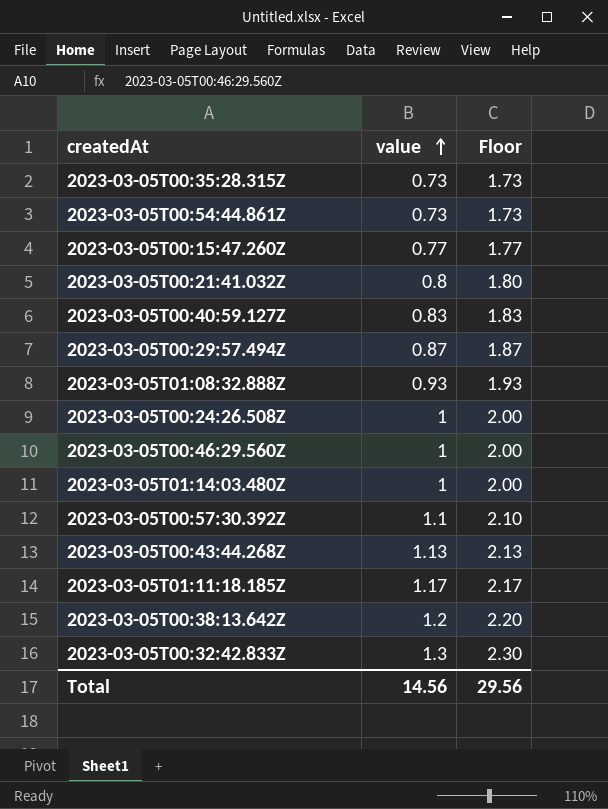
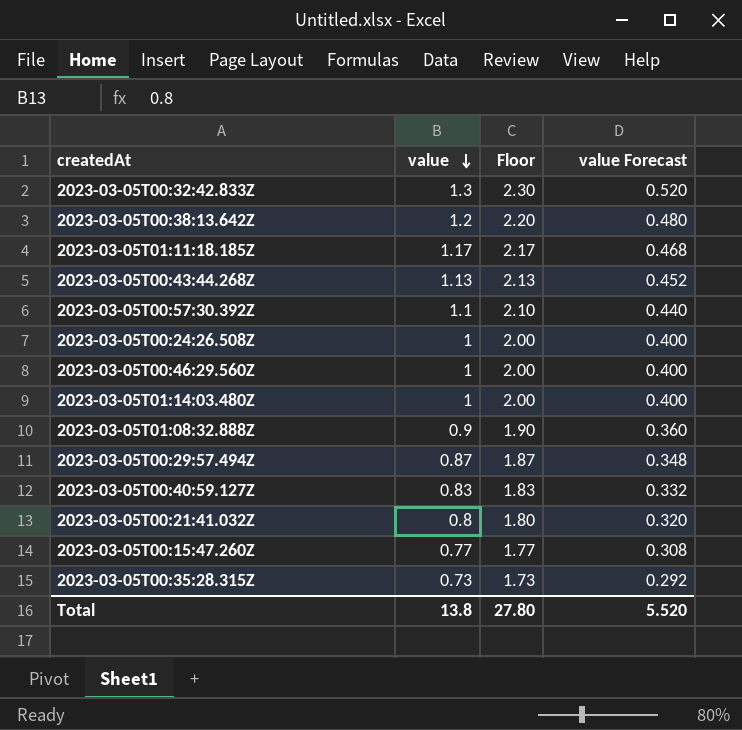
row order: value ascending -> value descending
column value Forecast | formula: none -> [value] * 0.4
row 2023-03-05T00:54:44.861Z: 0.73 | 1.73 -> none
2023-03-05T01:08:32.888Z | value: 0.93 -> 0.9
2023-03-05T01:08:32.888Z | Floor: 1.93 -> 1.90
Total | value: 14.56 -> 13.8
Total | Floor: 29.56 -> 27.80

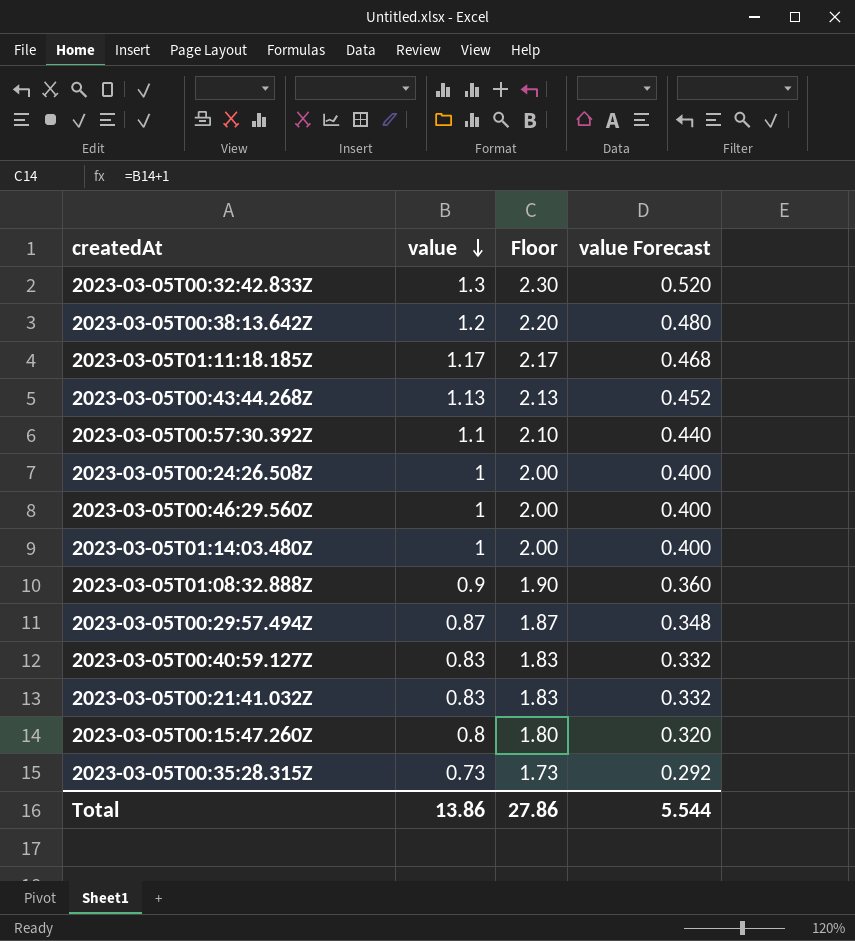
2023-03-05T00:21:41.032Z | value: 0.8 -> 0.83
2023-03-05T00:21:41.032Z | Floor: 1.80 -> 1.83
2023-03-05T00:21:41.032Z | value Forecast: 0.320 -> 0.332
2023-03-05T00:15:47.260Z | value: 0.77 -> 0.8
2023-03-05T00:15:47.260Z | Floor: 1.77 -> 1.80
2023-03-05T00:15:47.260Z | value Forecast: 0.308 -> 0.320
Total | value: 13.8 -> 13.86
Total | Floor: 27.80 -> 27.86
Total | value Forecast: 5.520 -> 5.544

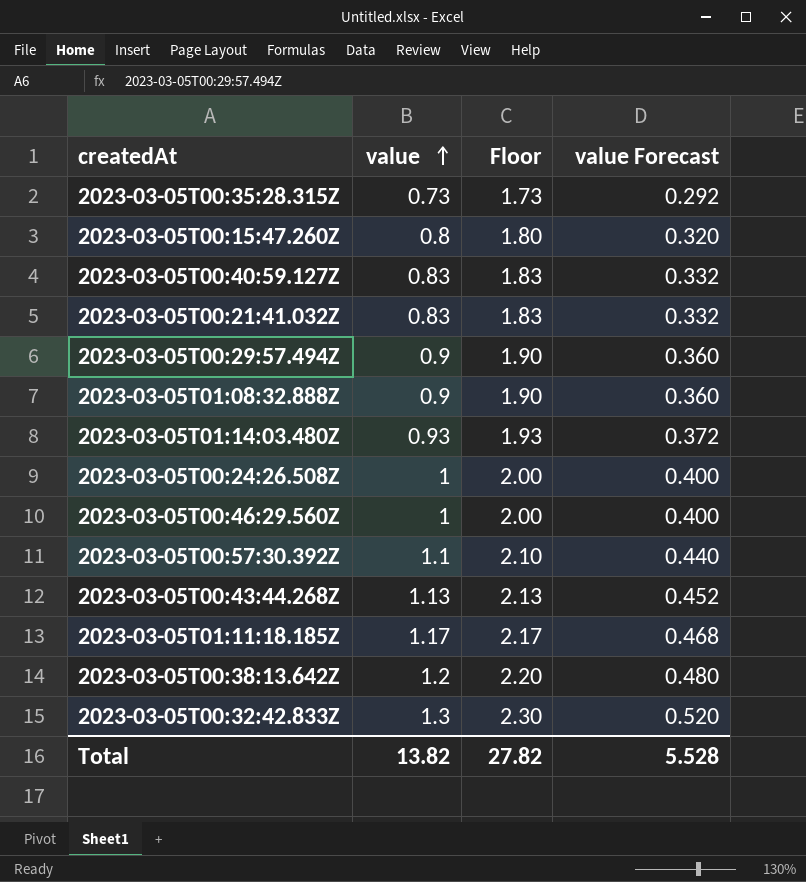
row order: value descending -> value ascending
2023-03-05T00:29:57.494Z | value: 0.87 -> 0.9
2023-03-05T00:29:57.494Z | Floor: 1.87 -> 1.90
2023-03-05T00:29:57.494Z | value Forecast: 0.348 -> 0.360
2023-03-05T01:14:03.480Z | value: 1 -> 0.93
2023-03-05T01:14:03.480Z | Floor: 2.00 -> 1.93
2023-03-05T01:14:03.480Z | value Forecast: 0.400 -> 0.372
Total | value: 13.86 -> 13.82
Total | Floor: 27.86 -> 27.82
Total | value Forecast: 5.544 -> 5.528

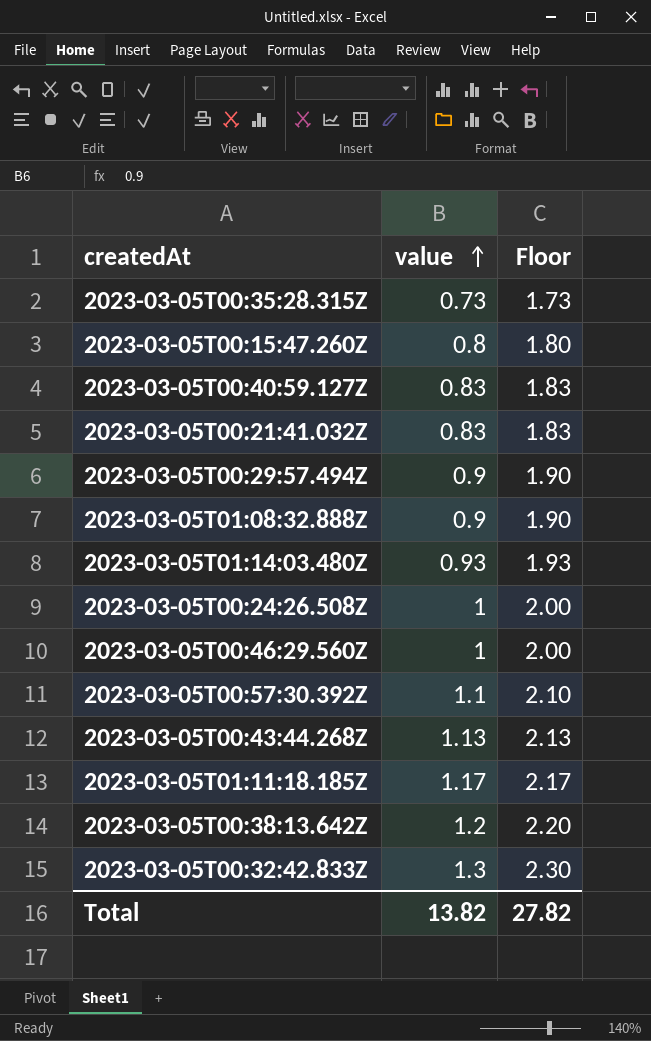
column value Forecast | formula: [value] * 0.4 -> none

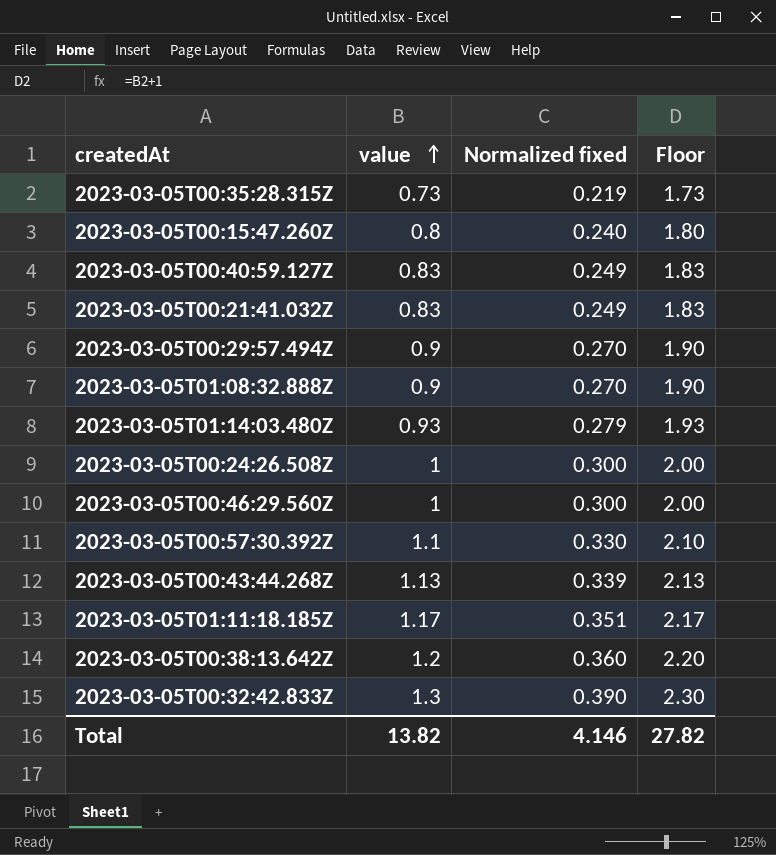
column Normalized fixed | formula: none -> [value] * 0.3

